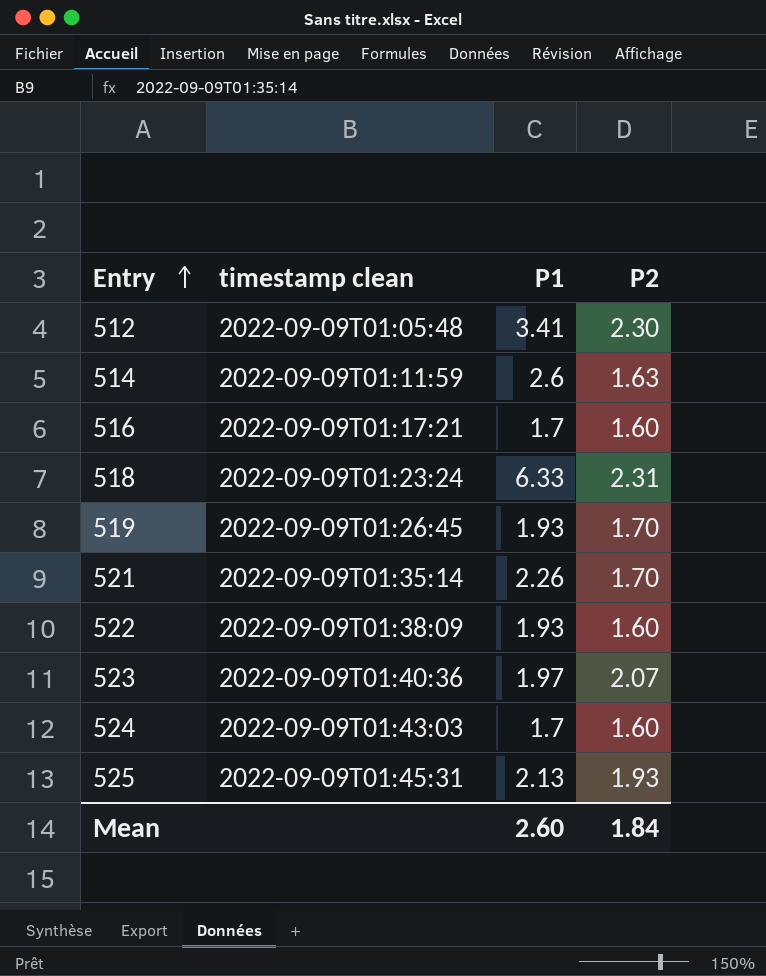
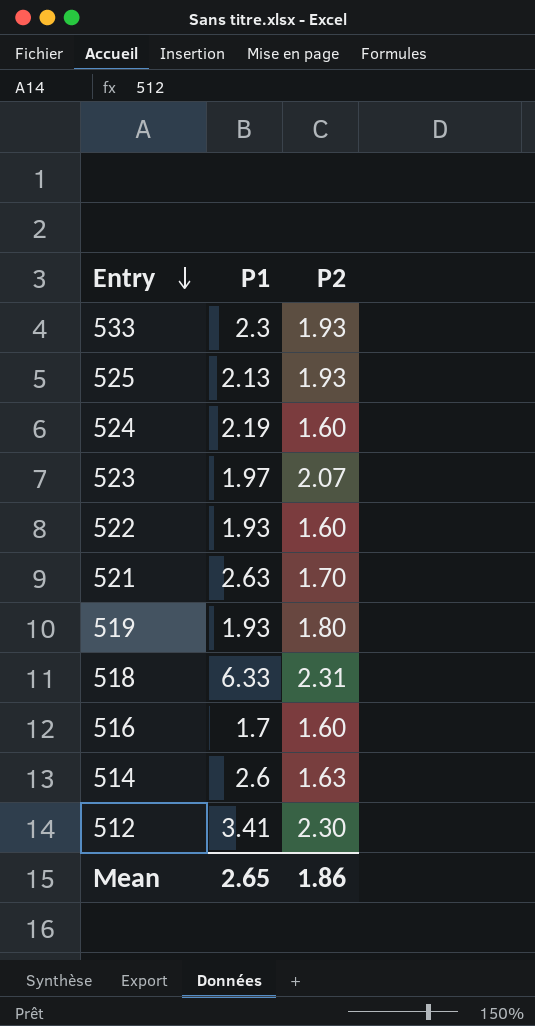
row order: Entry ascending -> Entry descending
column timestamp clean | position: 2 -> none
row 533: none -> 2.3 | 1.93
524 | P1: 1.7 -> 2.19
521 | P1: 2.26 -> 2.63
519 | P2: 1.70 -> 1.80
Mean | P1: 2.60 -> 2.65
Mean | P2: 1.84 -> 1.86

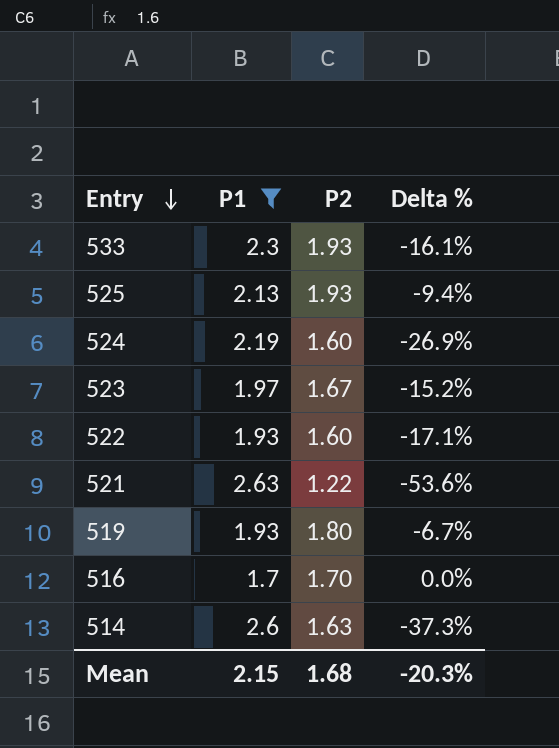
filter: none -> P1 <= 2.63
column Delta % | formula: none -> ([P2] - [P1]) / [P1]
523 | P2: 2.07 -> 1.67
521 | P2: 1.70 -> 1.22
516 | P2: 1.60 -> 1.70
Mean | P1: 2.65 -> 2.15
Mean | P2: 1.86 -> 1.68

